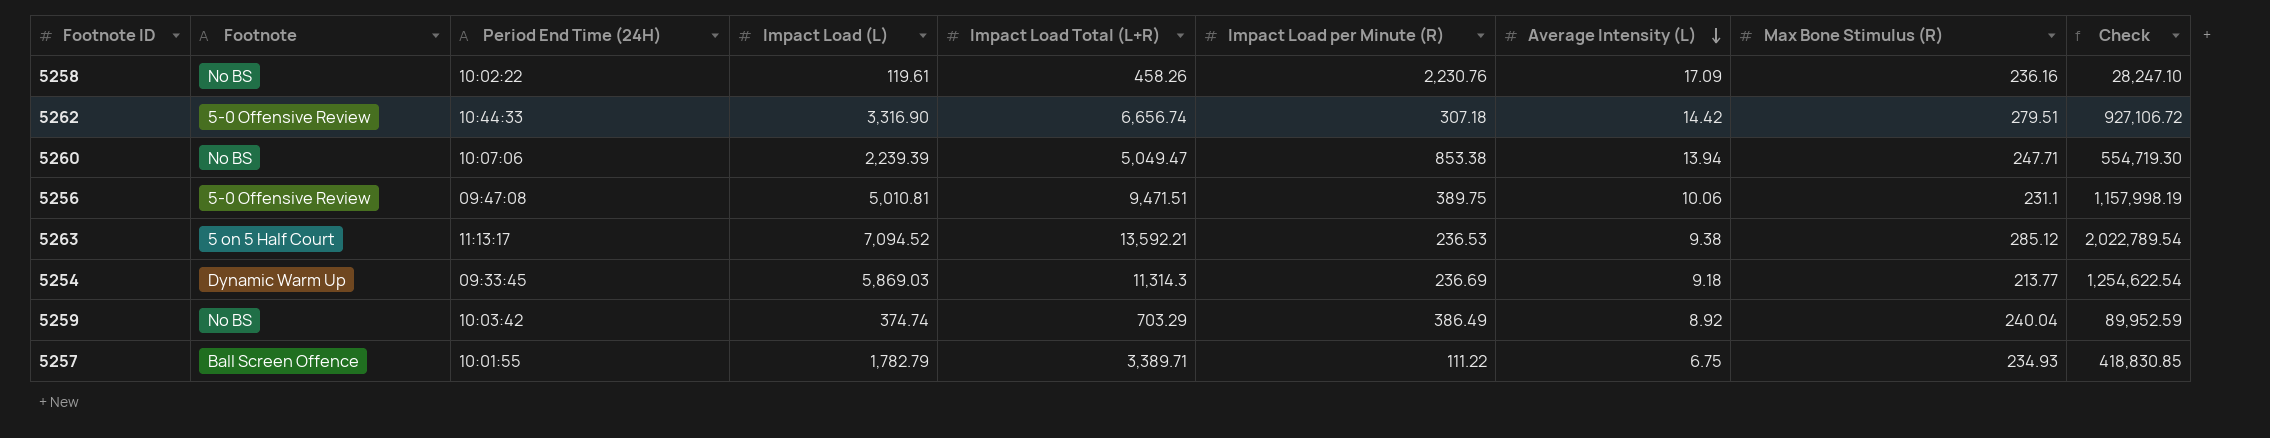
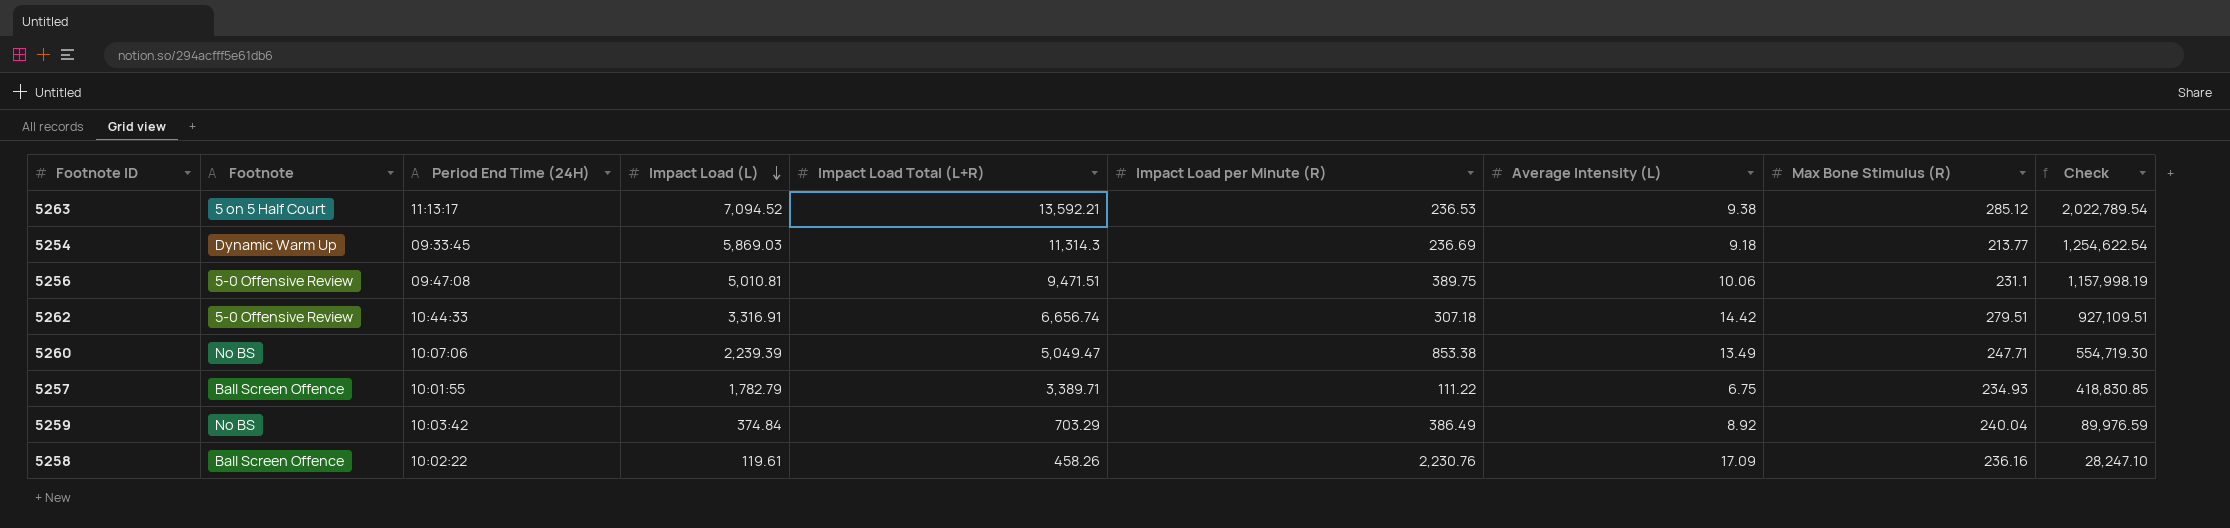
row order: Average Intensity (L) descending -> Impact Load (L) descending
5262 | Impact Load (L): 3,316.90 -> 3,316.91
5262 | Check: 927,106.72 -> 927,109.51
5260 | Average Intensity (L): 13.94 -> 13.49
5259 | Impact Load (L): 374.74 -> 374.84
5259 | Check: 89,952.59 -> 89,976.59
5258 | Footnote: No BS -> Ball Screen Offence

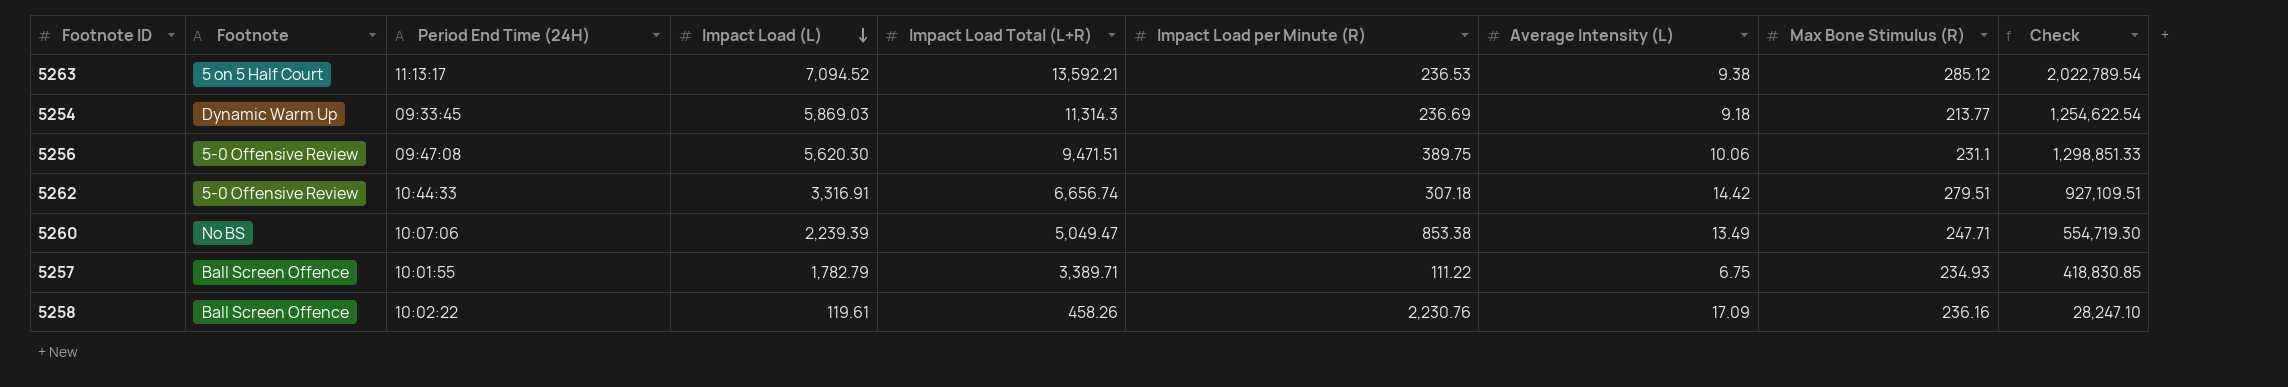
row 5259: No BS | 10:03:42 | 374.84 | 703.29 | 386.49 | 8.92 | 240.04 | 89,976.59 -> none
5256 | Impact Load (L): 5,010.81 -> 5,620.30
5256 | Check: 1,157,998.19 -> 1,298,851.33

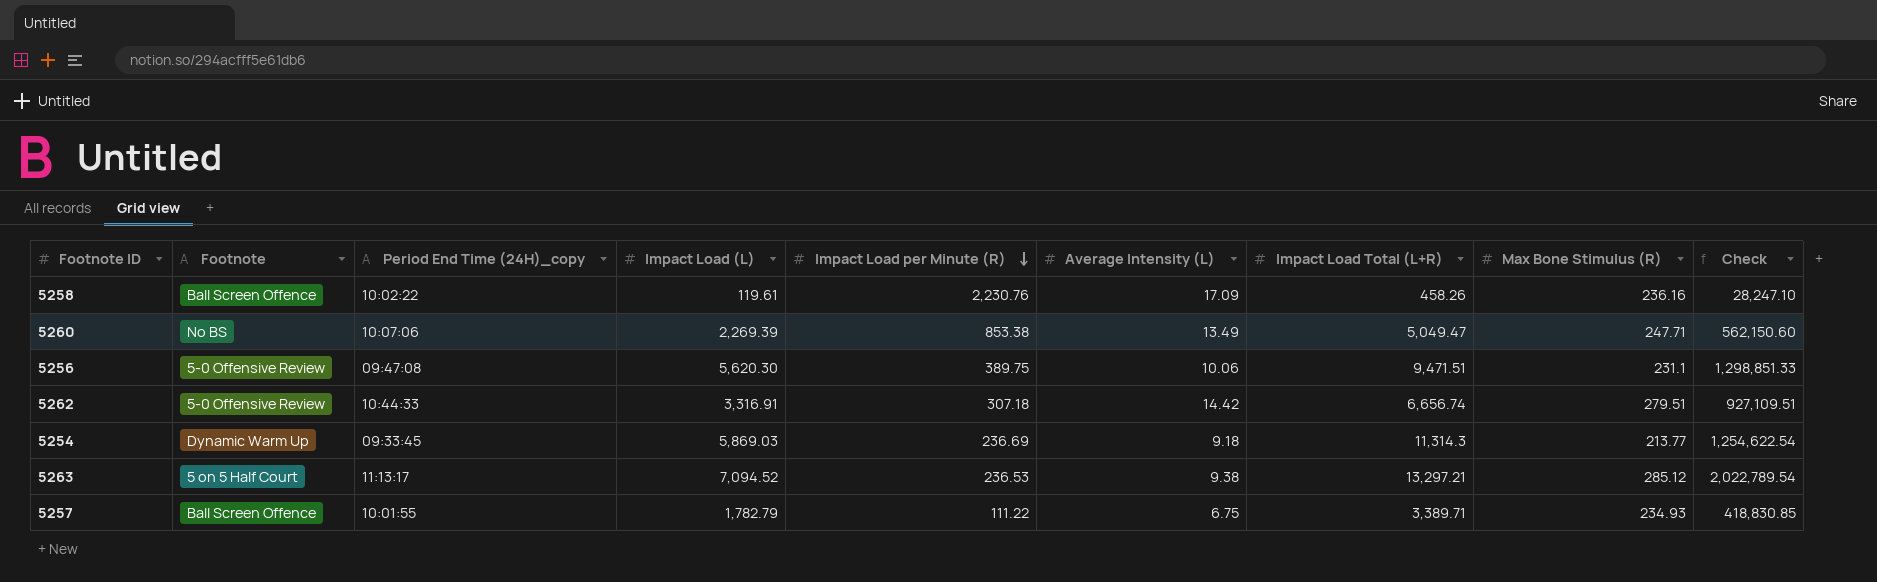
row order: Impact Load (L) descending -> Impact Load per Minute (R) descending
column name: Period End Time (24H) -> Period End Time (24H)_copy
column Impact Load Total (L+R) | position: 5 -> 7
5260 | Impact Load (L): 2,239.39 -> 2,269.39
5260 | Check: 554,719.30 -> 562,150.60
5263 | Impact Load Total (L+R): 13,592.21 -> 13,297.21

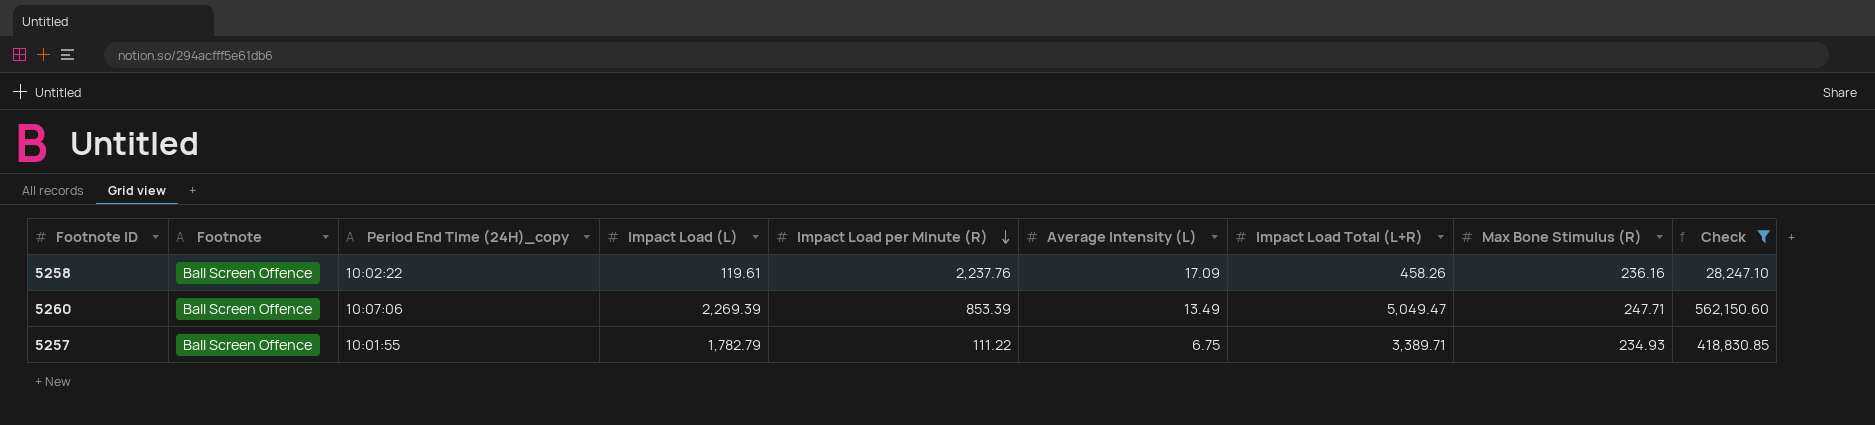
filter: none -> Check <= 562,150.60
5258 | Impact Load per Minute (R): 2,230.76 -> 2,237.76
5260 | Footnote: No BS -> Ball Screen Offence
5260 | Impact Load per Minute (R): 853.38 -> 853.39

